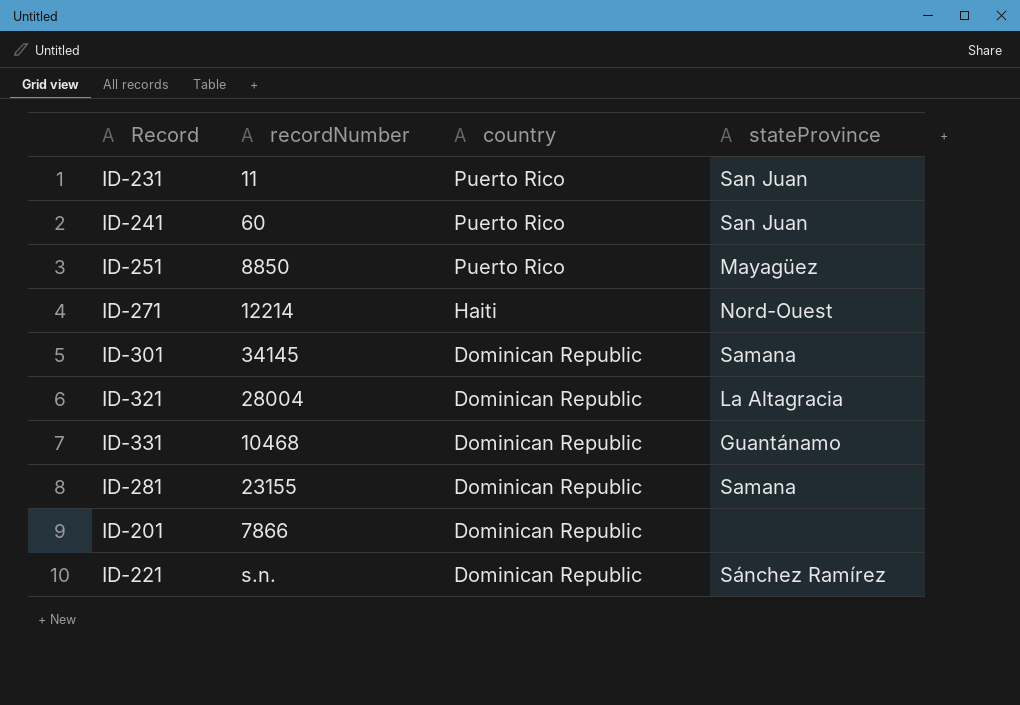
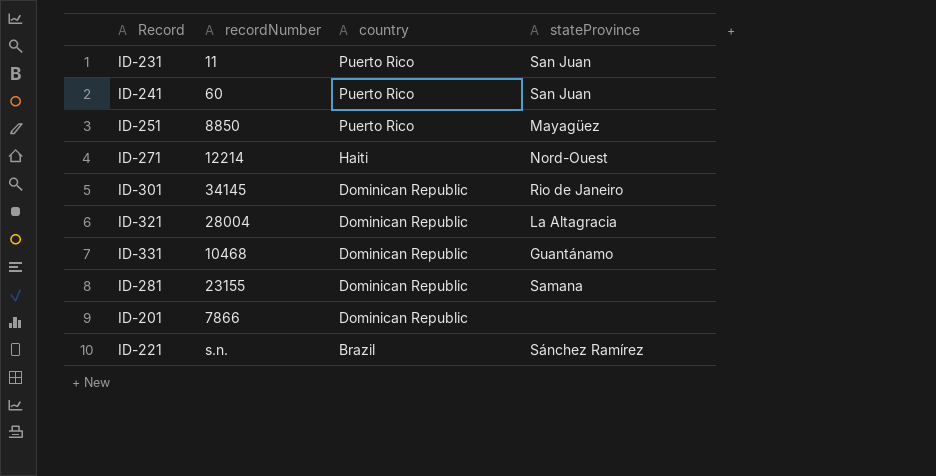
ID-301 | stateProvince: Samana -> Rio de Janeiro
ID-221 | country: Dominican Republic -> Brazil

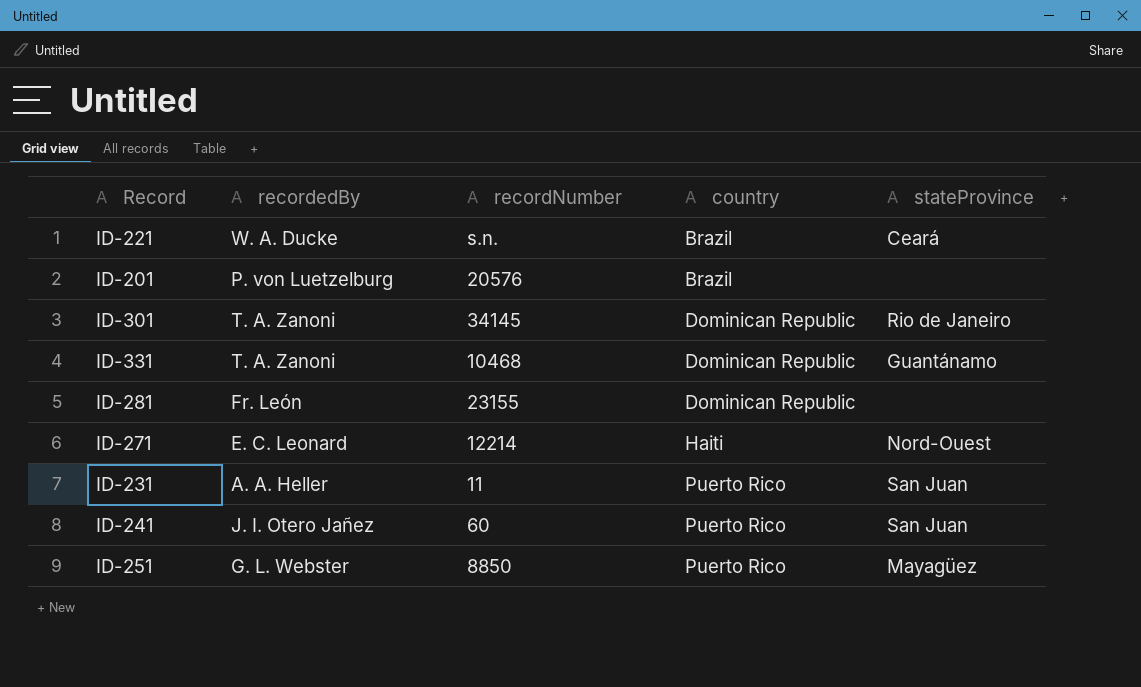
row order: country descending -> country ascending
column recordedBy | position: none -> 2
row ID-321: 28004 | Dominican Republic | La Altagracia -> none
ID-221 | stateProvince: Sánchez Ramírez -> Ceará
ID-201 | recordNumber: 7866 -> 20576
ID-201 | country: Dominican Republic -> Brazil
ID-281 | stateProvince: Samana -> none

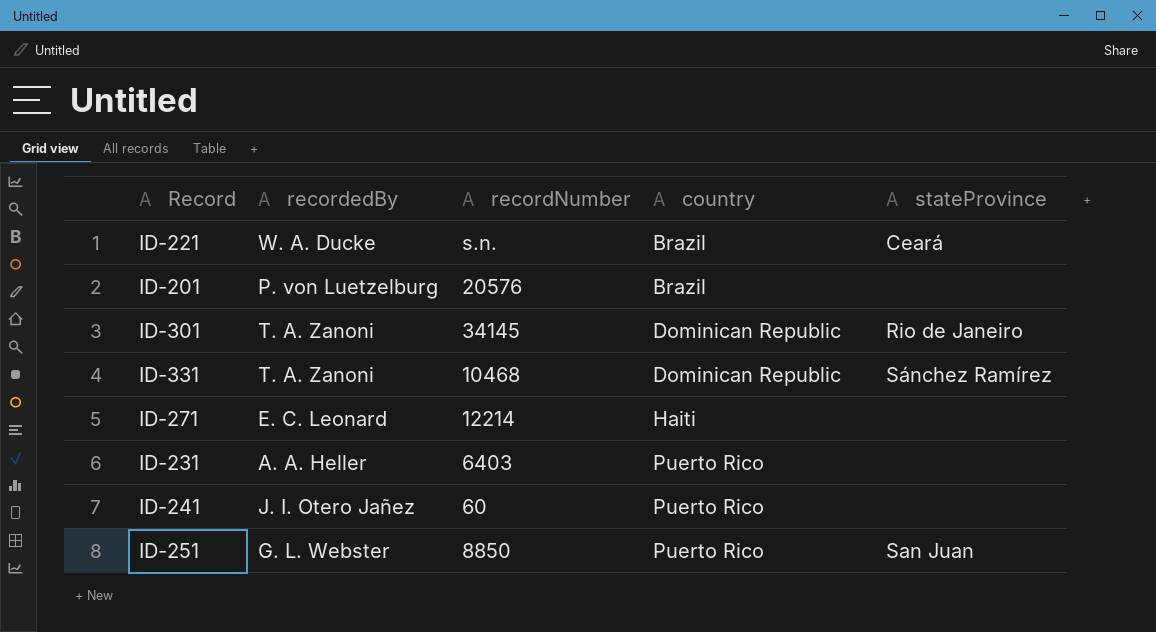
row ID-281: Fr. León | 23155 | Dominican Republic | none -> none
ID-331 | stateProvince: Guantánamo -> Sánchez Ramírez
ID-271 | stateProvince: Nord-Ouest -> none
ID-231 | recordNumber: 11 -> 6403
ID-231 | stateProvince: San Juan -> none
ID-241 | stateProvince: San Juan -> none
ID-251 | stateProvince: Mayagüez -> San Juan

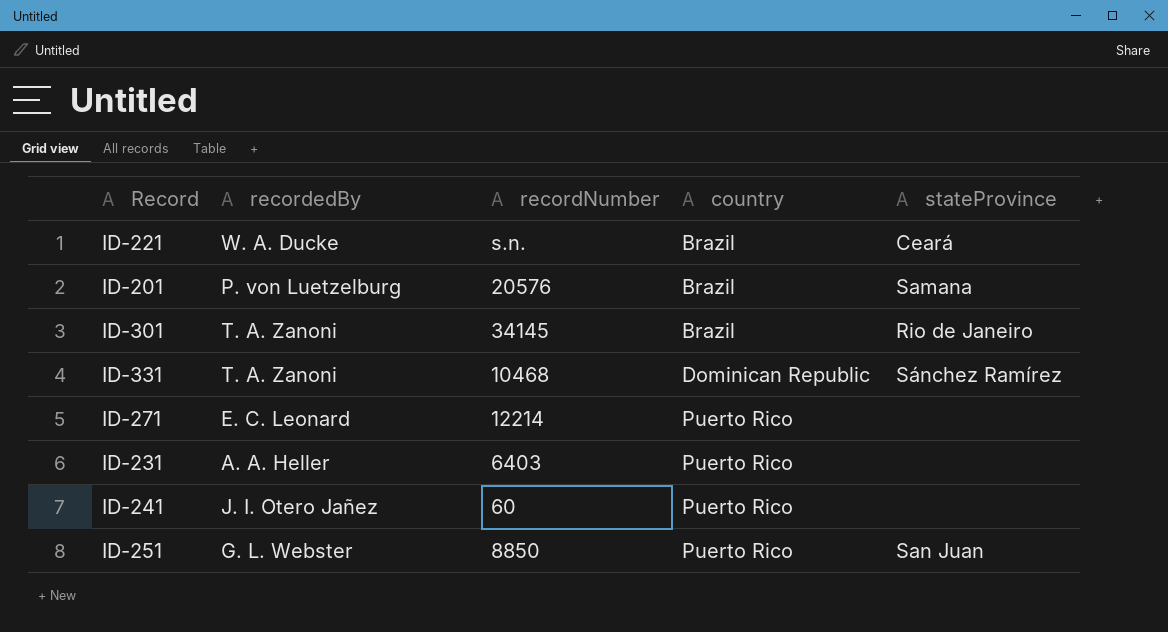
ID-201 | stateProvince: none -> Samana
ID-301 | country: Dominican Republic -> Brazil
ID-271 | country: Haiti -> Puerto Rico

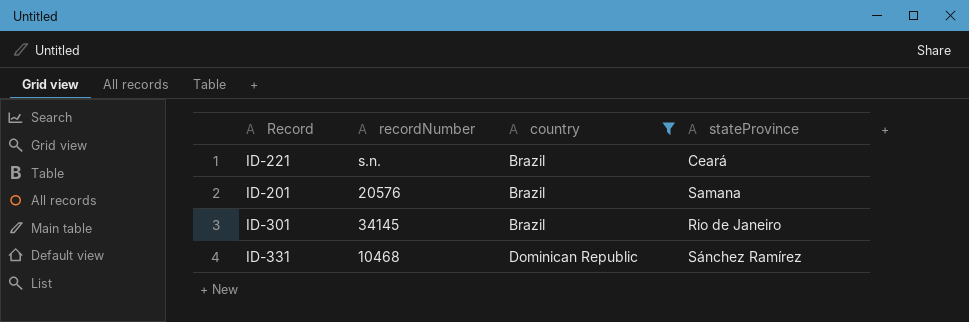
filter: none -> country != Puerto Rico
column recordedBy | position: 2 -> none

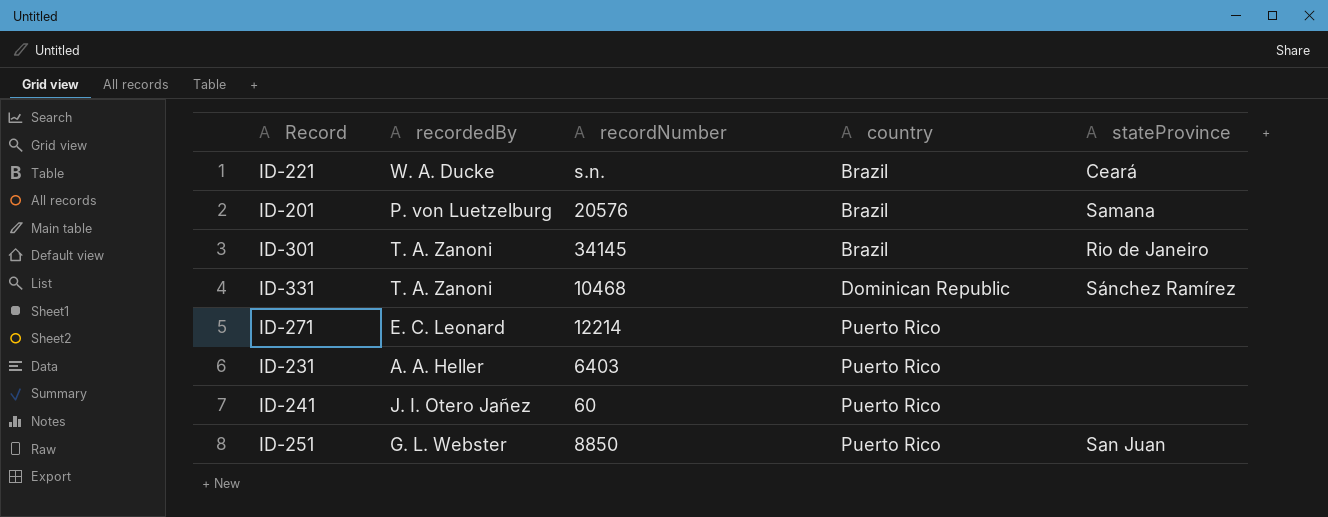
filter: country != Puerto Rico -> none
column recordedBy | position: none -> 2

